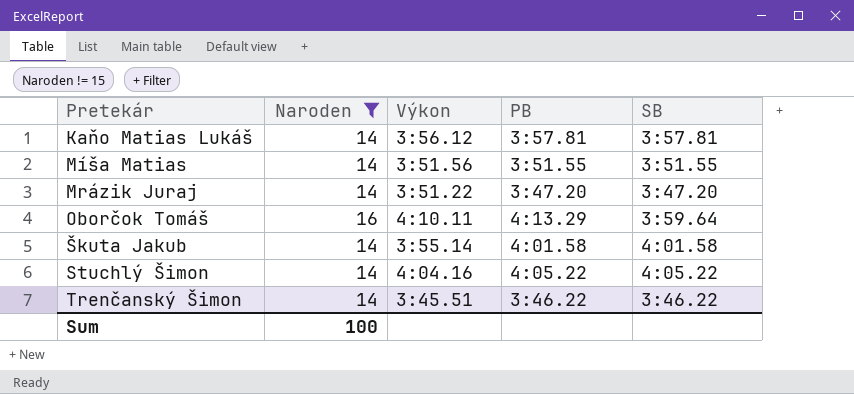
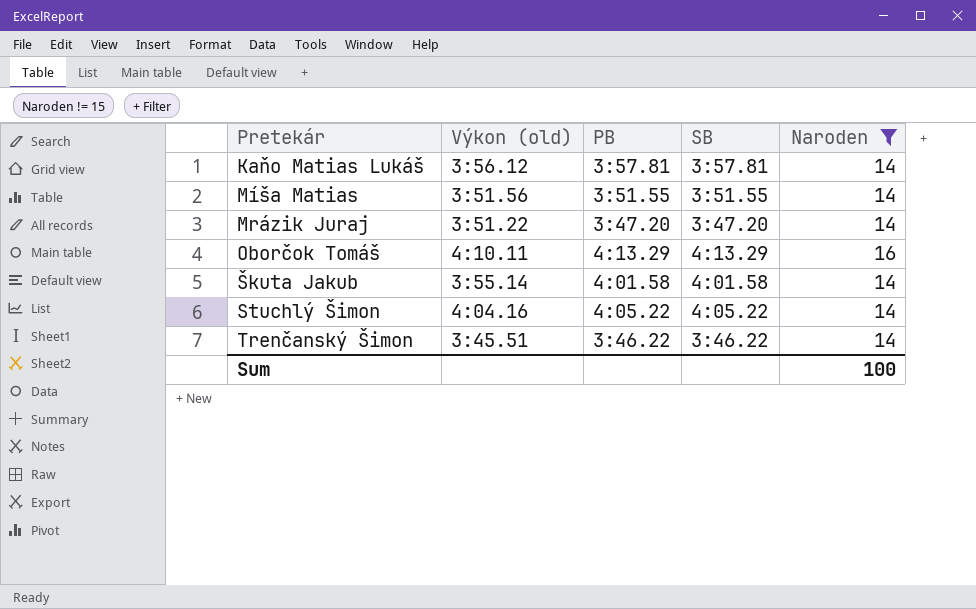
column name: Výkon -> Výkon (old)
column Naroden | position: 2 -> 5
Oborčok Tomáš | SB: 3:59.64 -> 4:13.29

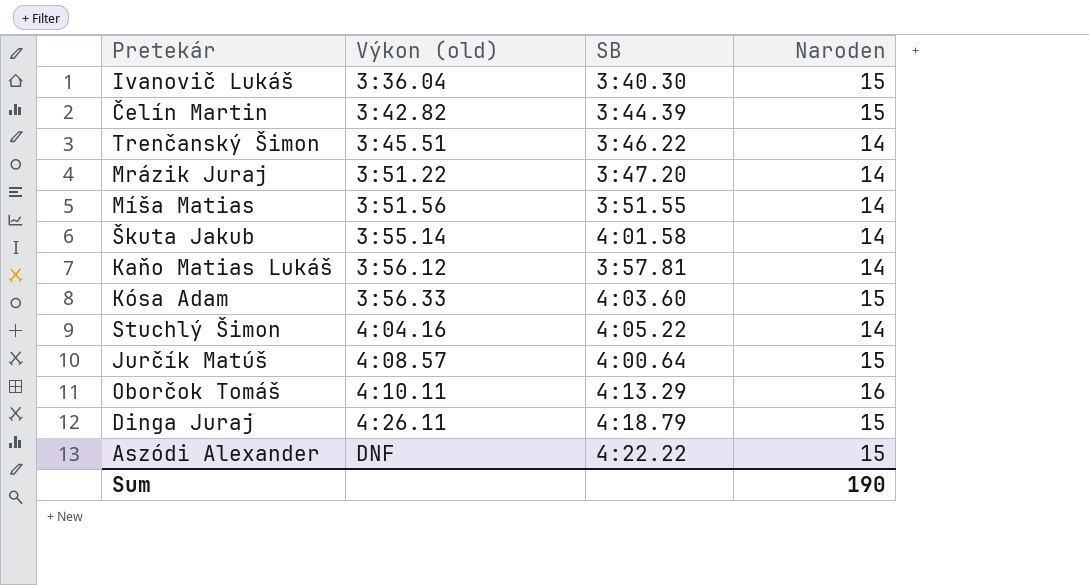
filter: Naroden != 15 -> none
row order: Pretekár ascending -> Výkon (old) ascending
column PB | position: 3 -> none
Sum | Naroden: 100 -> 190

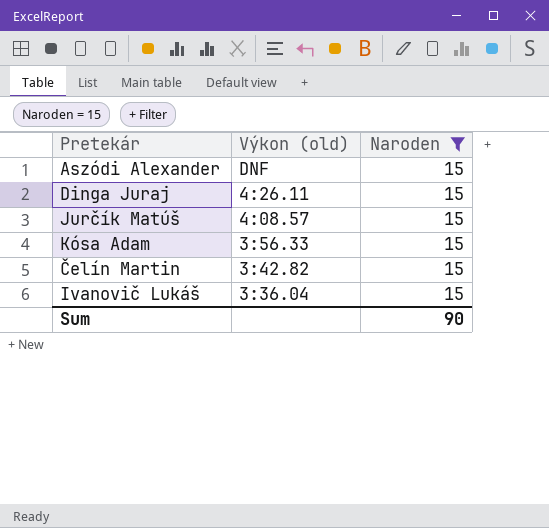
filter: none -> Naroden = 15
row order: Výkon (old) ascending -> Výkon (old) descending
column SB | position: 3 -> none
Sum | Naroden: 190 -> 90

